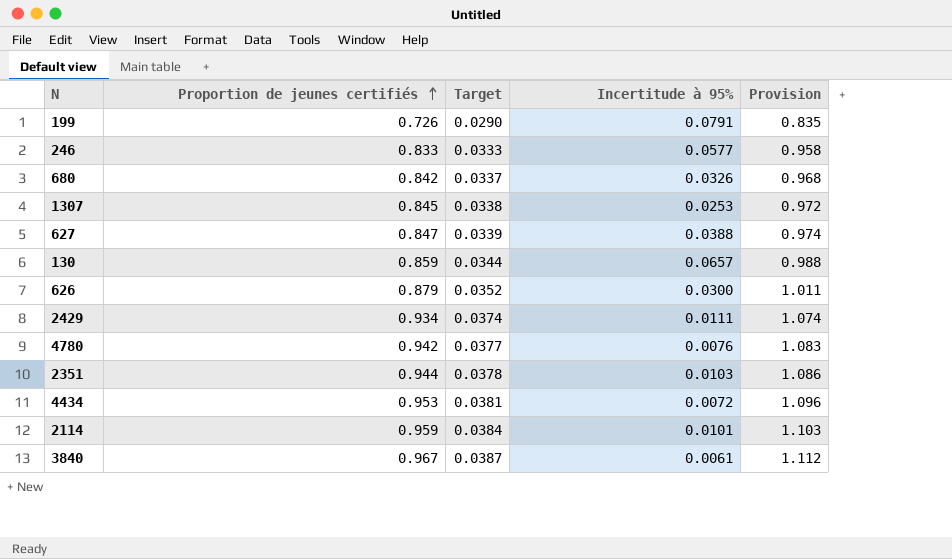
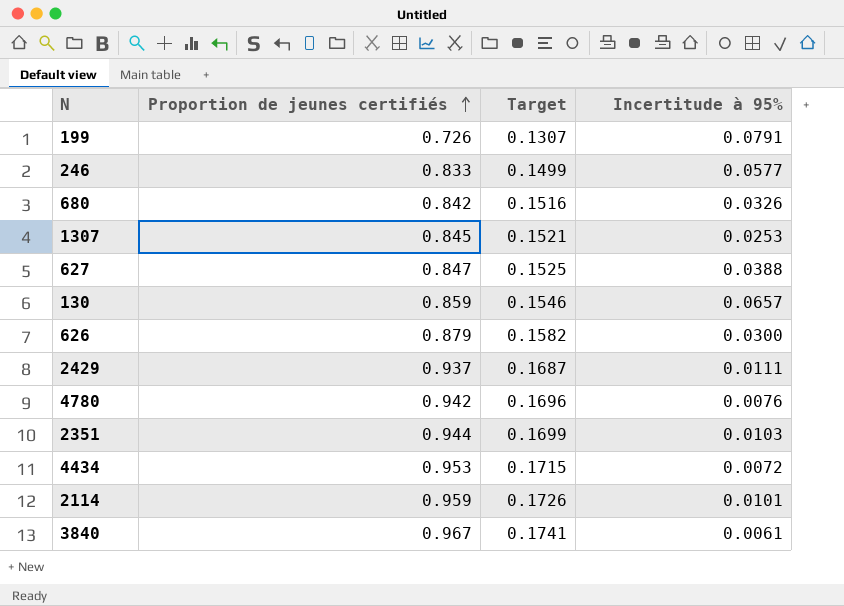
column Provision | formula: [Proportion de jeunes certifiés] * 1.15 -> none
column Target | formula: [Proportion de jeunes certifiés] * 0.04 -> [Proportion de jeunes certifiés] * 0.18
2429 | Proportion de jeunes certifiés: 0.934 -> 0.937

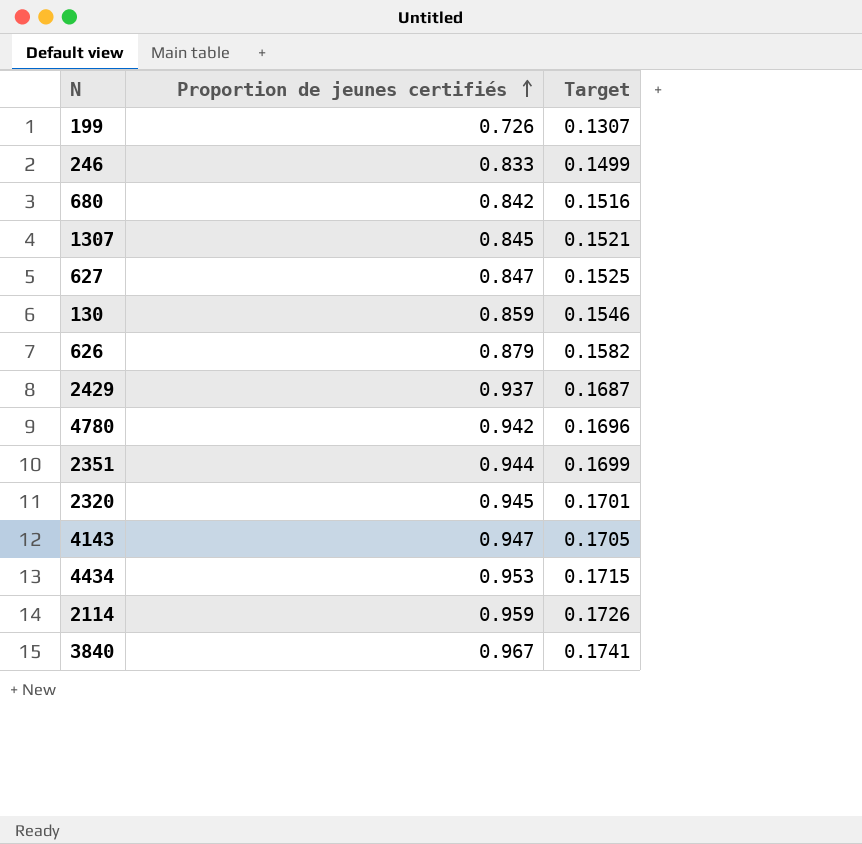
column Incertitude à 95% | position: 4 -> none
row 2320: none -> 0.945 | 0.1701
row 4143: none -> 0.947 | 0.1705

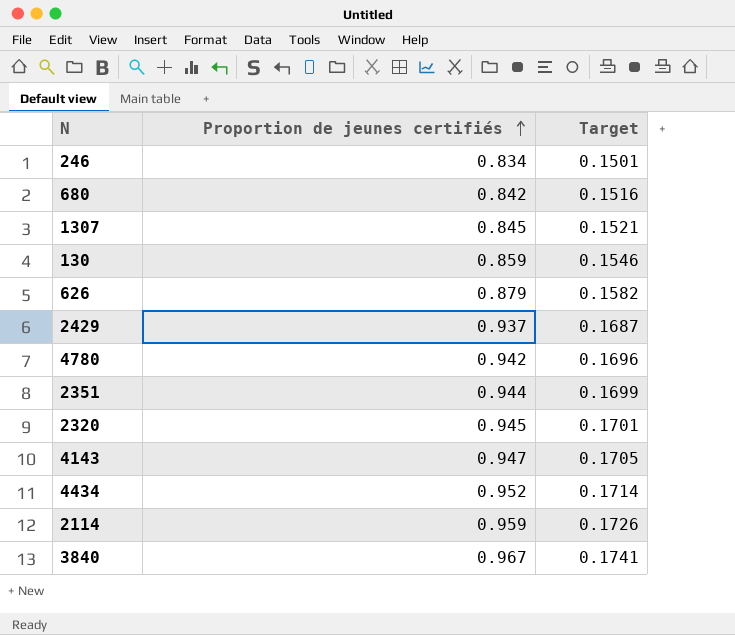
row 199: 0.726 | 0.1307 -> none
row 627: 0.847 | 0.1525 -> none
246 | Proportion de jeunes certifiés: 0.833 -> 0.834
246 | Target: 0.1499 -> 0.1501
4434 | Proportion de jeunes certifiés: 0.953 -> 0.952
4434 | Target: 0.1715 -> 0.1714

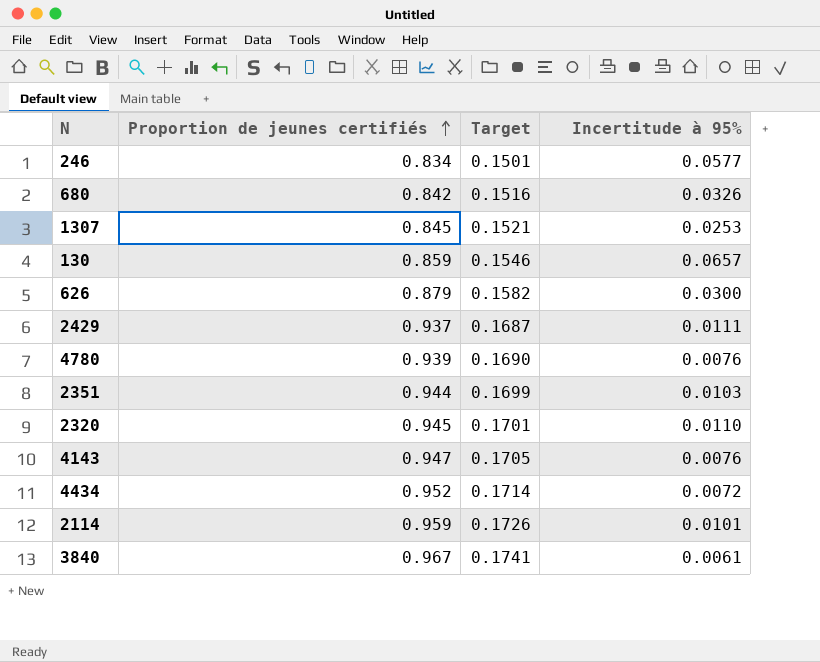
column Incertitude à 95% | position: none -> 4
4780 | Proportion de jeunes certifiés: 0.942 -> 0.939
4780 | Target: 0.1696 -> 0.1690

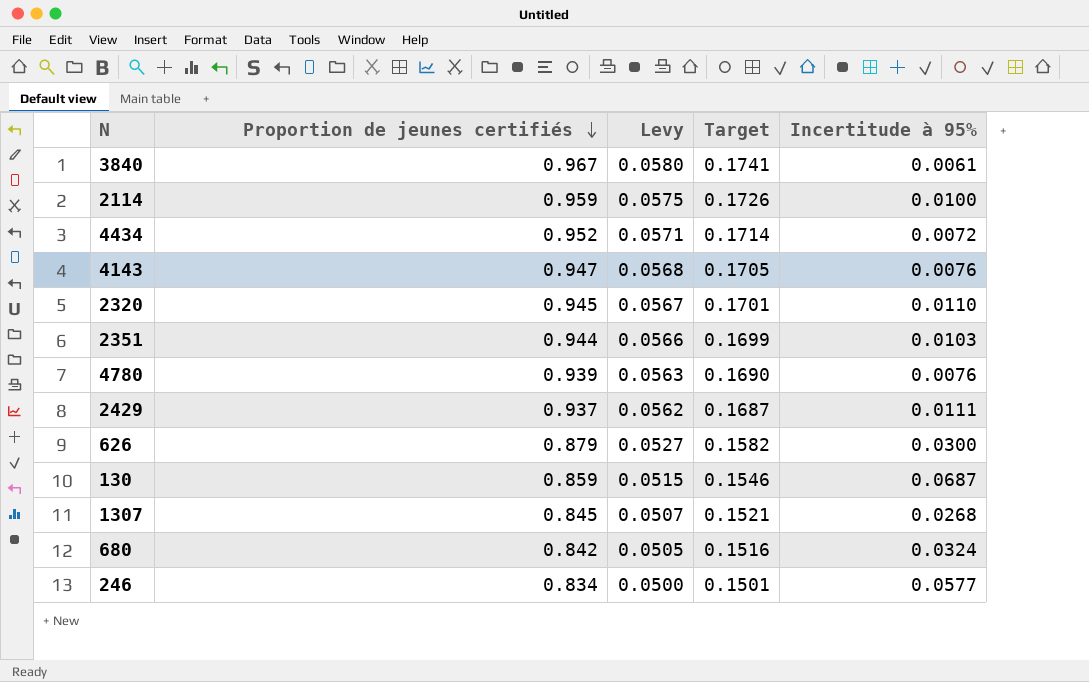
row order: Proportion de jeunes certifiés ascending -> Proportion de jeunes certifiés descending
column Levy | formula: none -> [Proportion de jeunes certifiés] * 0.06
2114 | Incertitude à 95%: 0.0101 -> 0.0100
130 | Incertitude à 95%: 0.0657 -> 0.0687
1307 | Incertitude à 95%: 0.0253 -> 0.0268
680 | Incertitude à 95%: 0.0326 -> 0.0324

